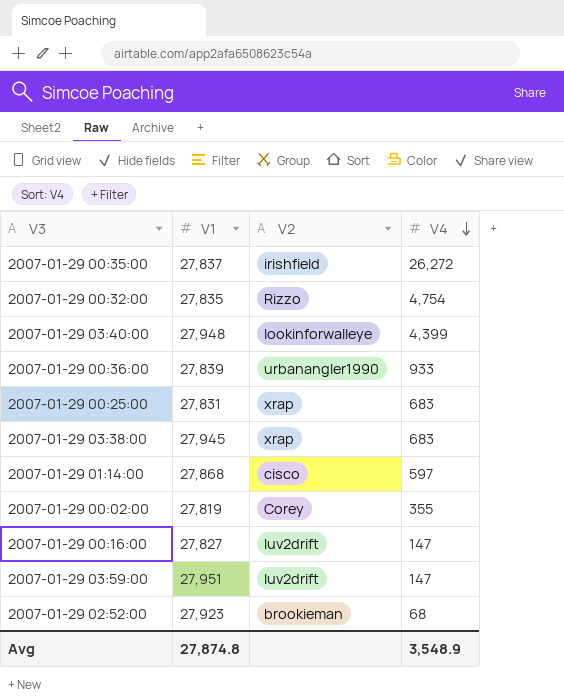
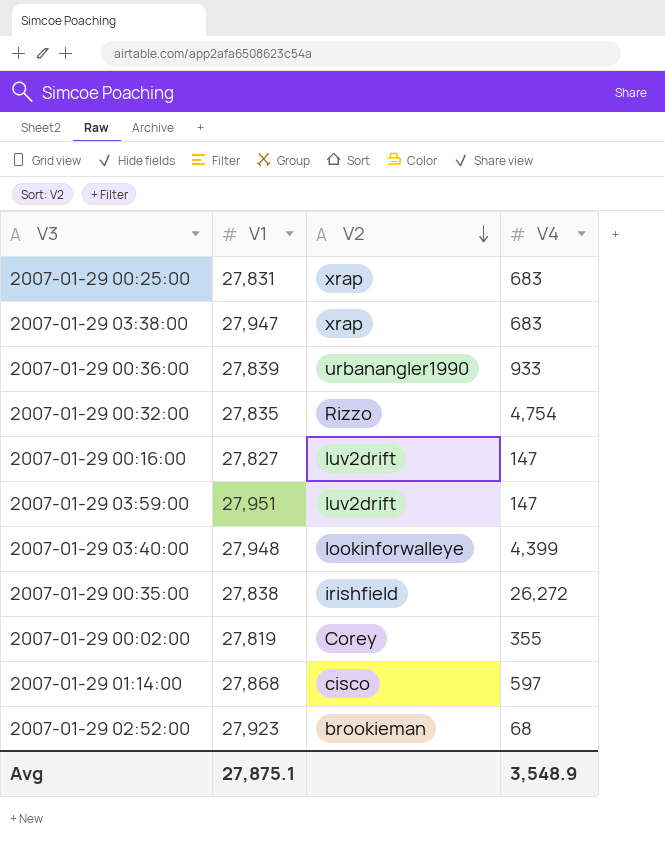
row order: V4 descending -> V2 descending
2007-01-29 03:38:00 | V1: 27,945 -> 27,947
2007-01-29 00:35:00 | V1: 27,837 -> 27,838
Avg | V1: 27,874.8 -> 27,875.1

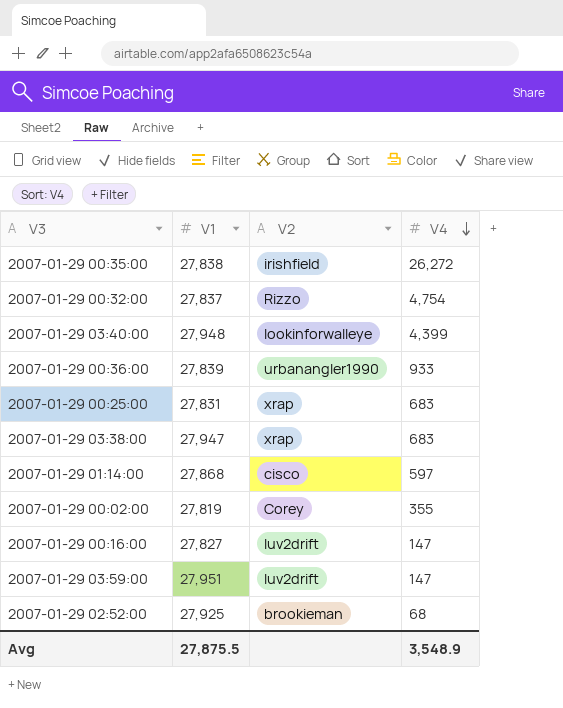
row order: V2 descending -> V4 descending
2007-01-29 00:32:00 | V1: 27,835 -> 27,837
2007-01-29 02:52:00 | V1: 27,923 -> 27,925
Avg | V1: 27,875.1 -> 27,875.5

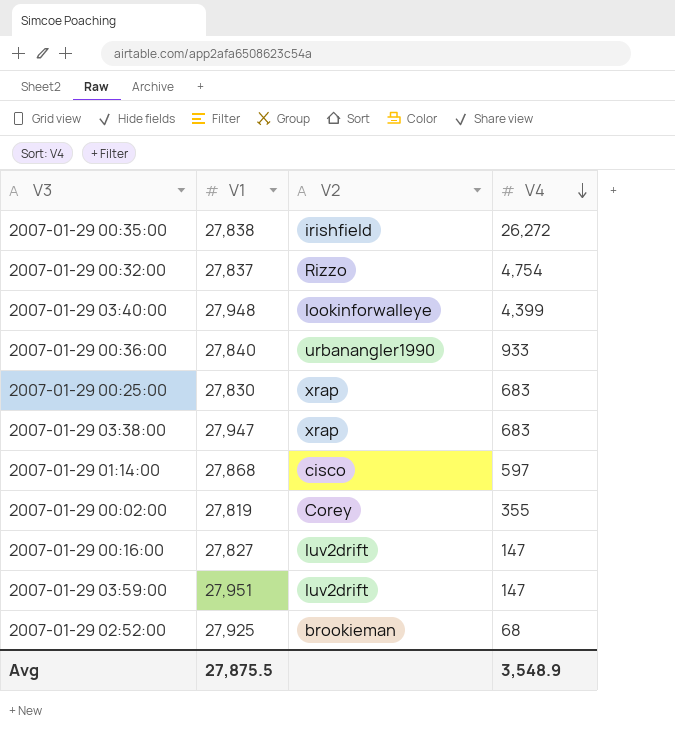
2007-01-29 00:36:00 | V1: 27,839 -> 27,840
2007-01-29 00:25:00 | V1: 27,831 -> 27,830

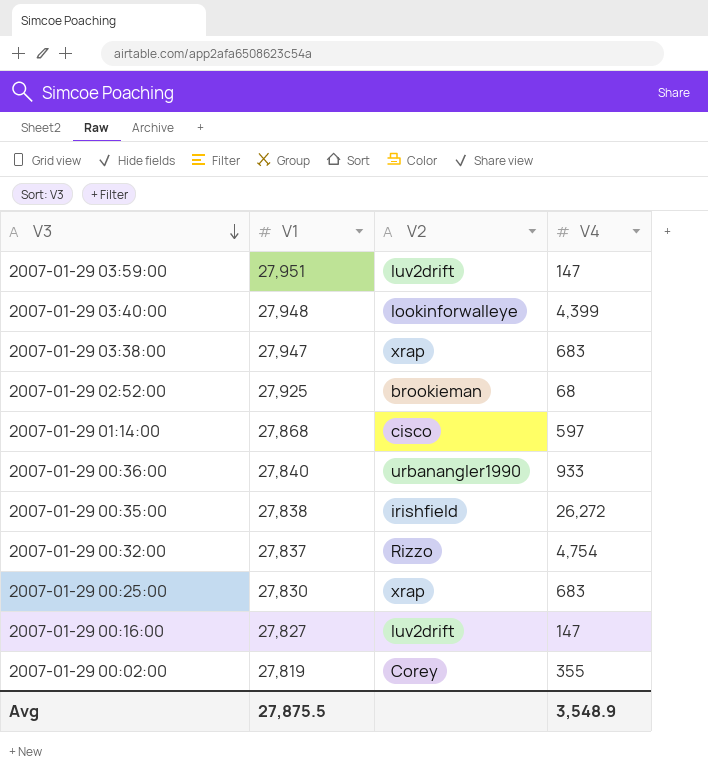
row order: V4 descending -> V3 descending

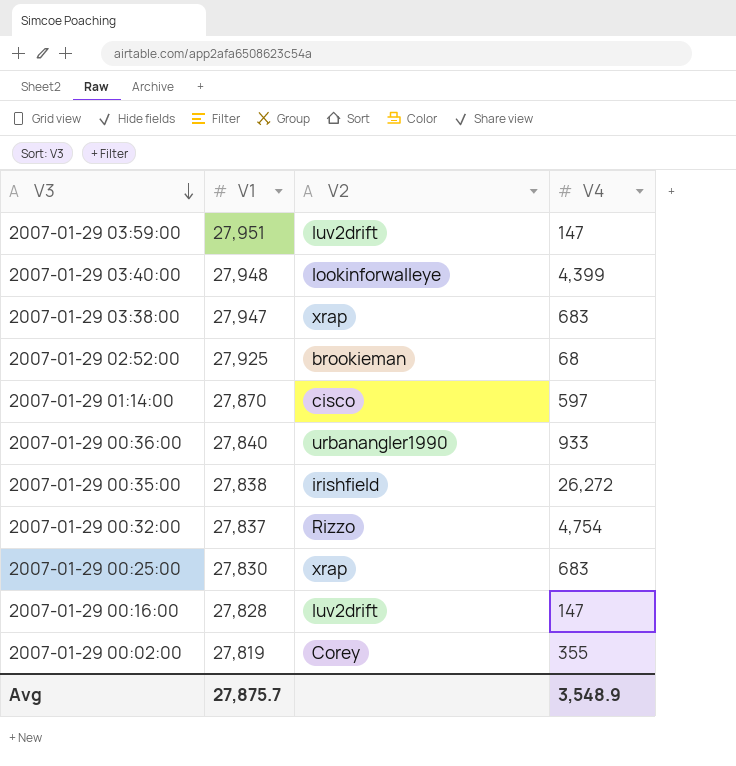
2007-01-29 01:14:00 | V1: 27,868 -> 27,870
2007-01-29 00:16:00 | V1: 27,827 -> 27,828
Avg | V1: 27,875.5 -> 27,875.7

